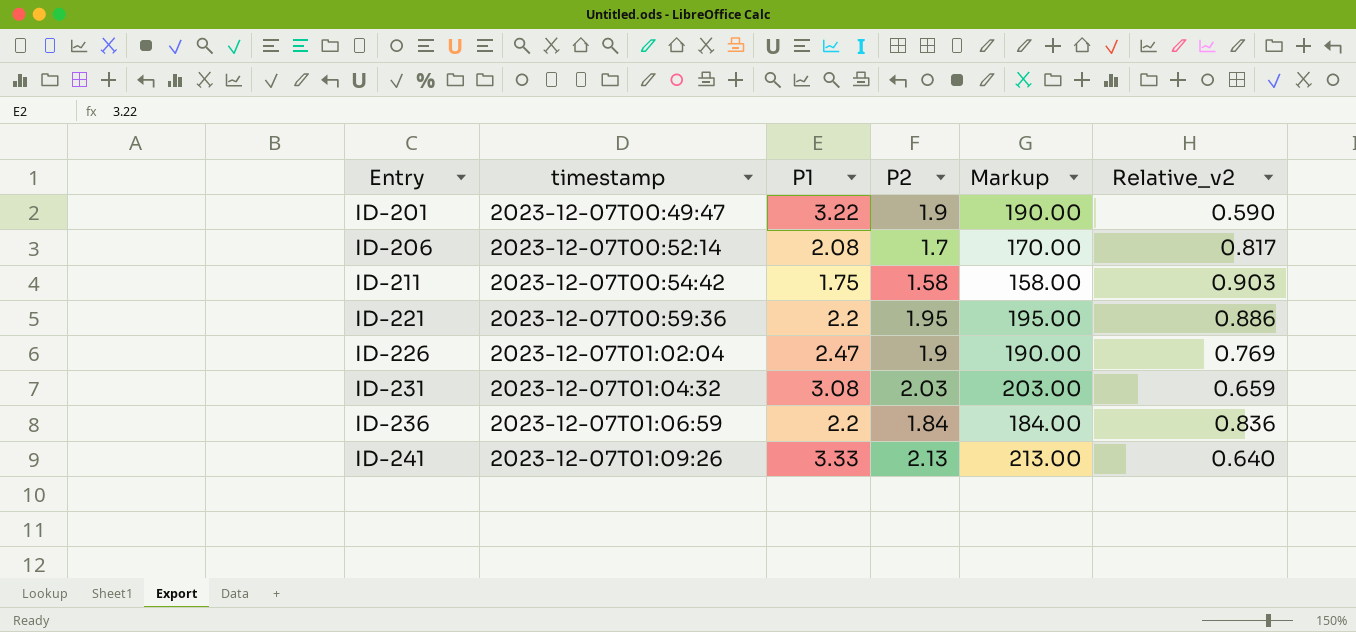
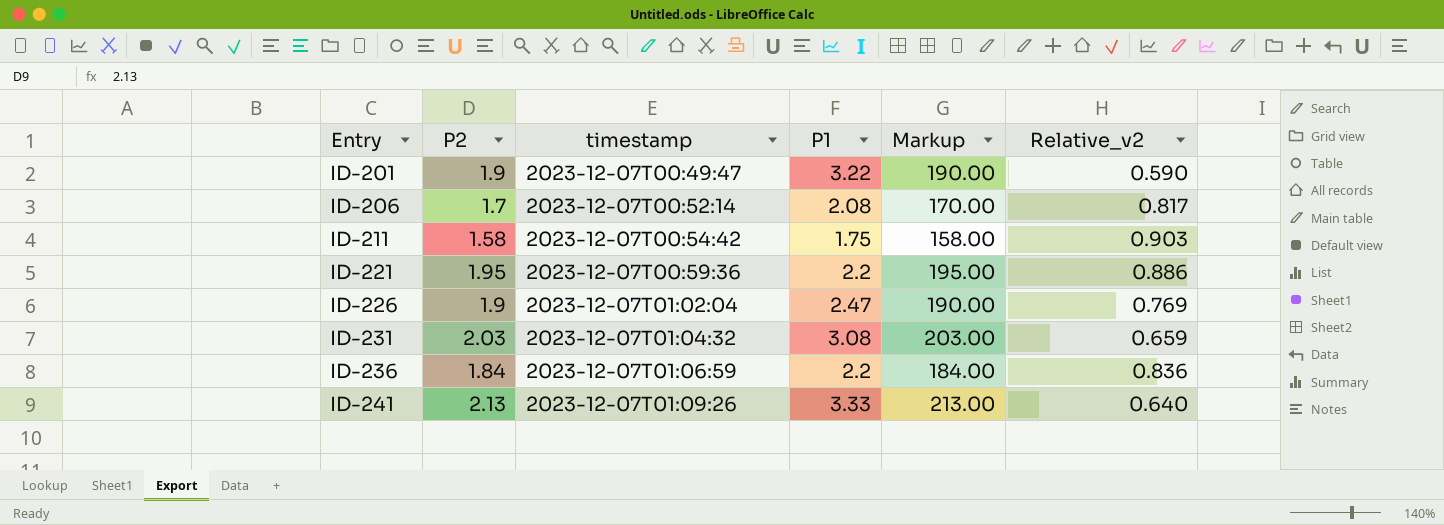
column P2 | position: 4 -> 2

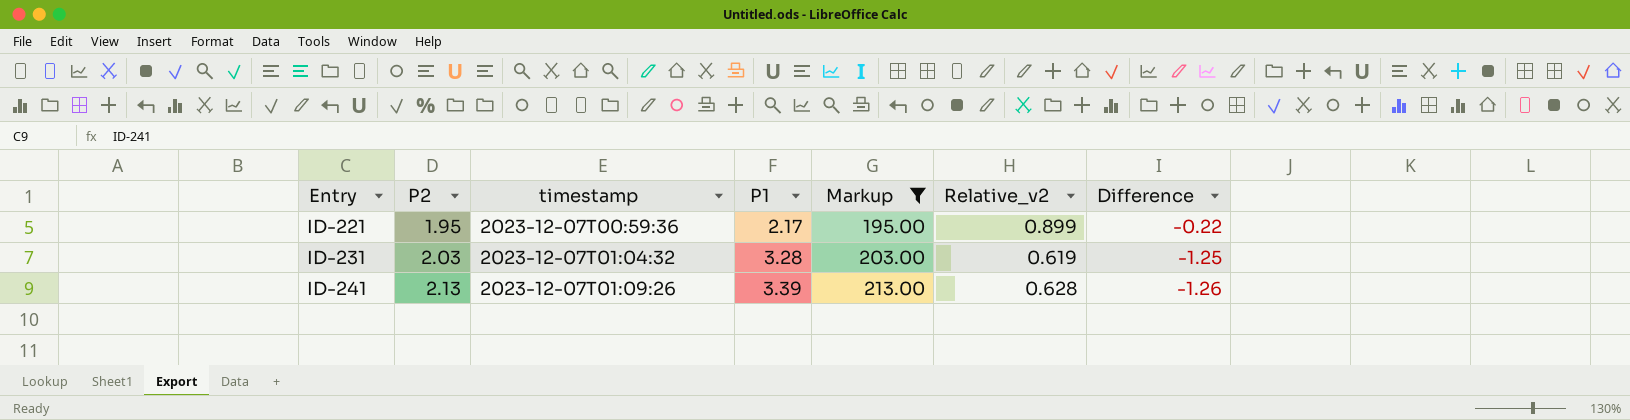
filter: none -> Markup >= 195.00
column Difference | formula: none -> [P2] - [P1]
ID-221 | P1: 2.2 -> 2.17
ID-221 | Relative_v2: 0.886 -> 0.899
ID-231 | P1: 3.08 -> 3.28
ID-231 | Relative_v2: 0.659 -> 0.619
ID-241 | P1: 3.33 -> 3.39
ID-241 | Relative_v2: 0.640 -> 0.628

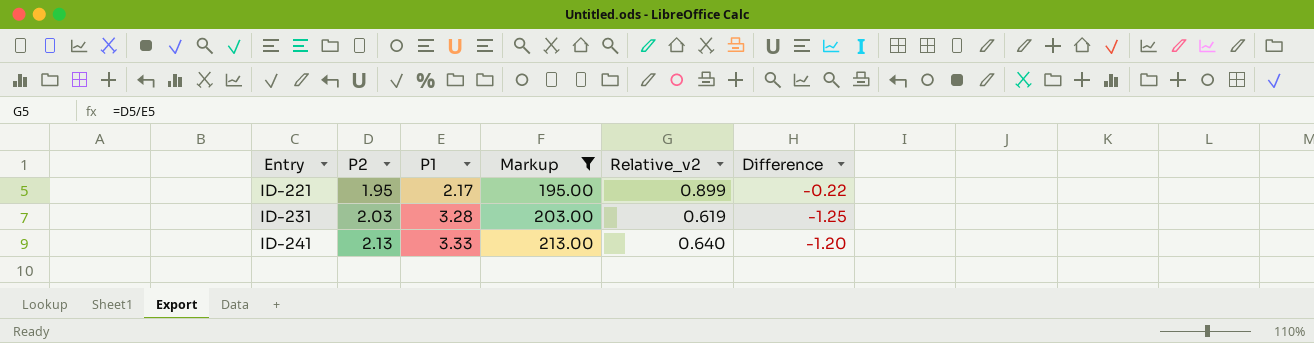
column timestamp | position: 3 -> none
ID-241 | P1: 3.39 -> 3.33
ID-241 | Relative_v2: 0.628 -> 0.640
ID-241 | Difference: -1.26 -> -1.20

